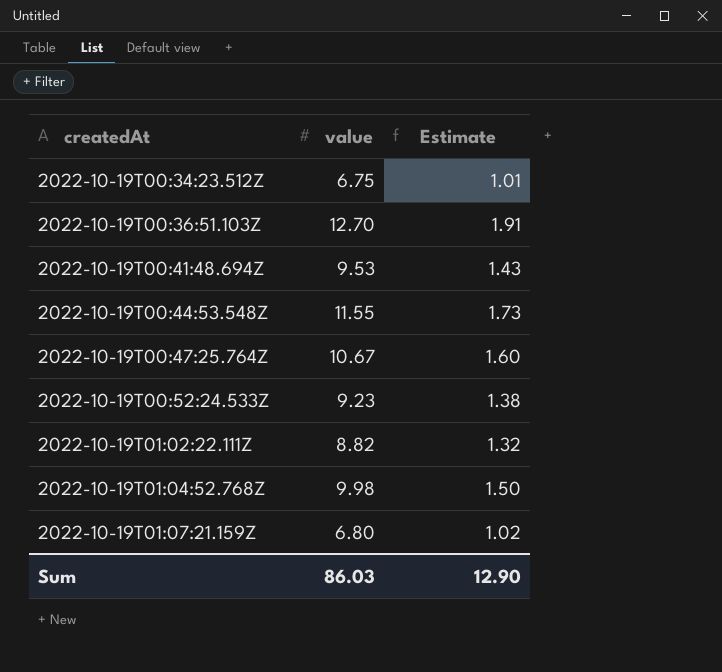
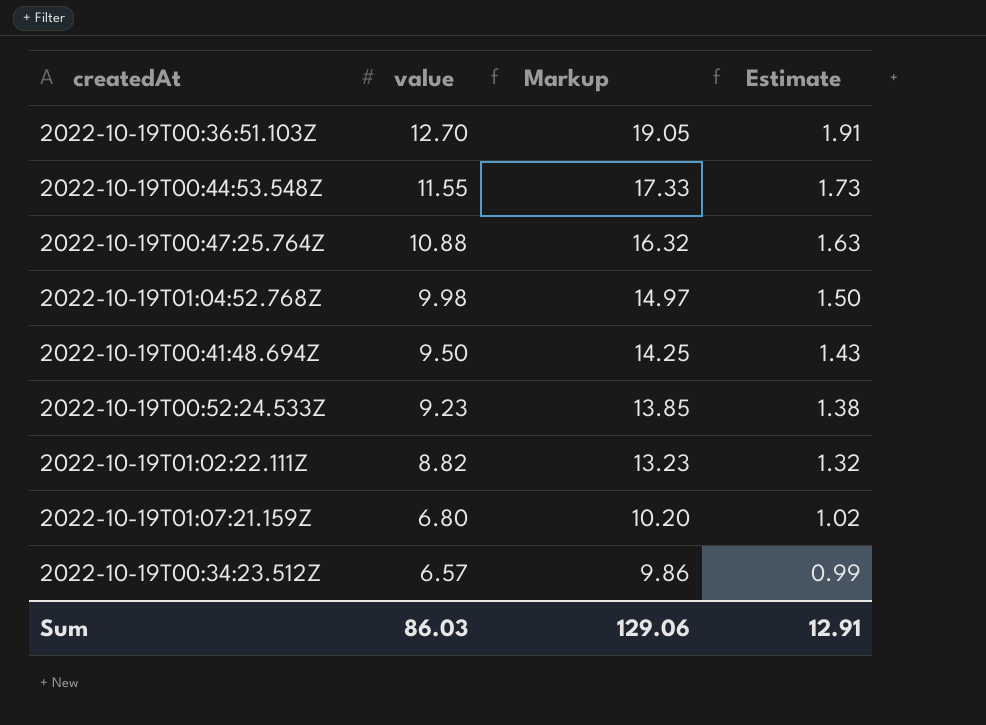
row order: createdAt ascending -> value descending
column Markup | formula: none -> [value] * 1.5
2022-10-19T00:47:25.764Z | value: 10.67 -> 10.88
2022-10-19T00:47:25.764Z | Estimate: 1.60 -> 1.63
2022-10-19T00:41:48.694Z | value: 9.53 -> 9.50
2022-10-19T00:34:23.512Z | value: 6.75 -> 6.57
2022-10-19T00:34:23.512Z | Estimate: 1.01 -> 0.99
Sum | Estimate: 12.90 -> 12.91

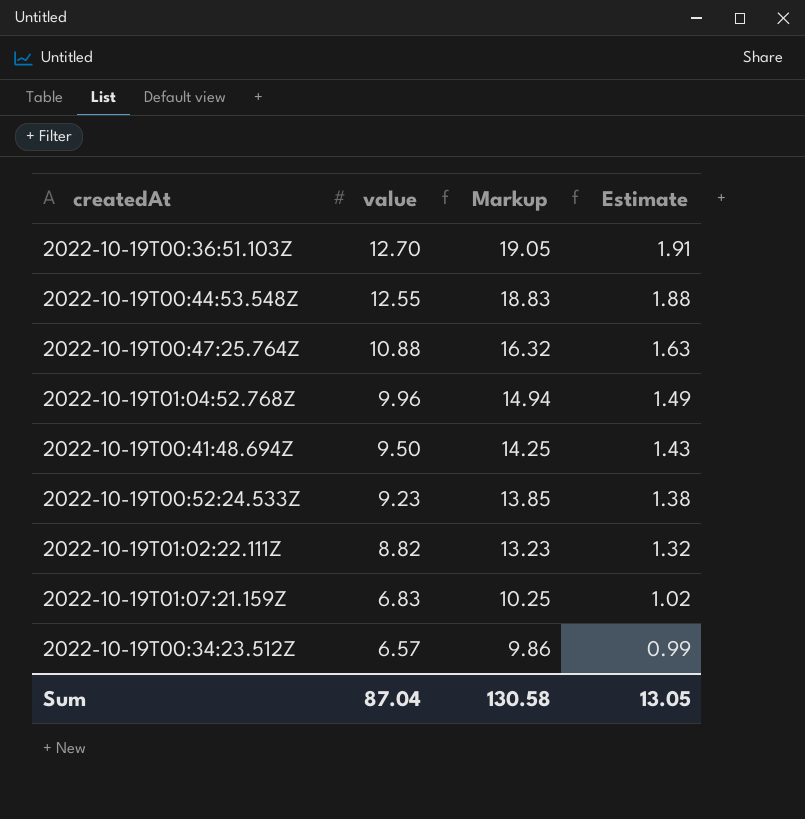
2022-10-19T00:44:53.548Z | value: 11.55 -> 12.55
2022-10-19T00:44:53.548Z | Markup: 17.33 -> 18.83
2022-10-19T00:44:53.548Z | Estimate: 1.73 -> 1.88
2022-10-19T01:04:52.768Z | value: 9.98 -> 9.96
2022-10-19T01:04:52.768Z | Markup: 14.97 -> 14.94
2022-10-19T01:04:52.768Z | Estimate: 1.50 -> 1.49
2022-10-19T01:07:21.159Z | value: 6.80 -> 6.83
2022-10-19T01:07:21.159Z | Markup: 10.20 -> 10.25
Sum | value: 86.03 -> 87.04
Sum | Markup: 129.06 -> 130.58
Sum | Estimate: 12.91 -> 13.05

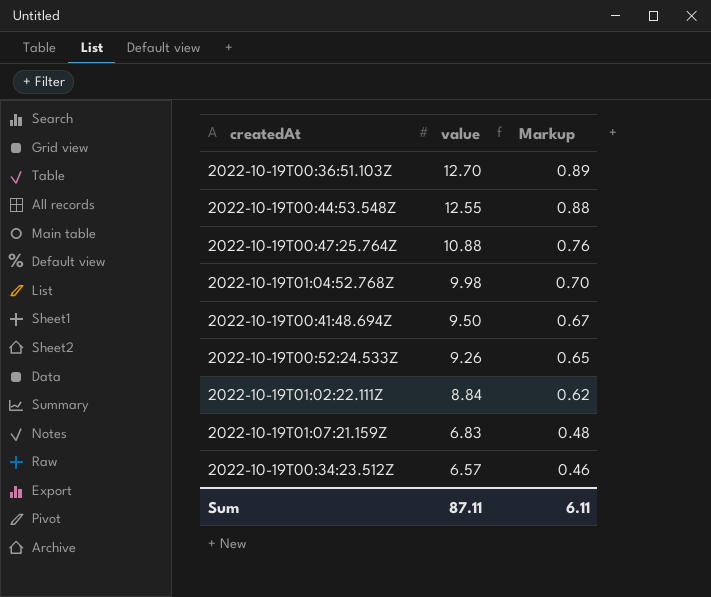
column Estimate | formula: [value] * 0.15 -> none
column Markup | formula: [value] * 1.5 -> [value] * 0.07
2022-10-19T01:04:52.768Z | value: 9.96 -> 9.98
2022-10-19T00:52:24.533Z | value: 9.23 -> 9.26
2022-10-19T01:02:22.111Z | value: 8.82 -> 8.84
Sum | value: 87.04 -> 87.11
Sum | Markup: 130.58 -> 6.11

